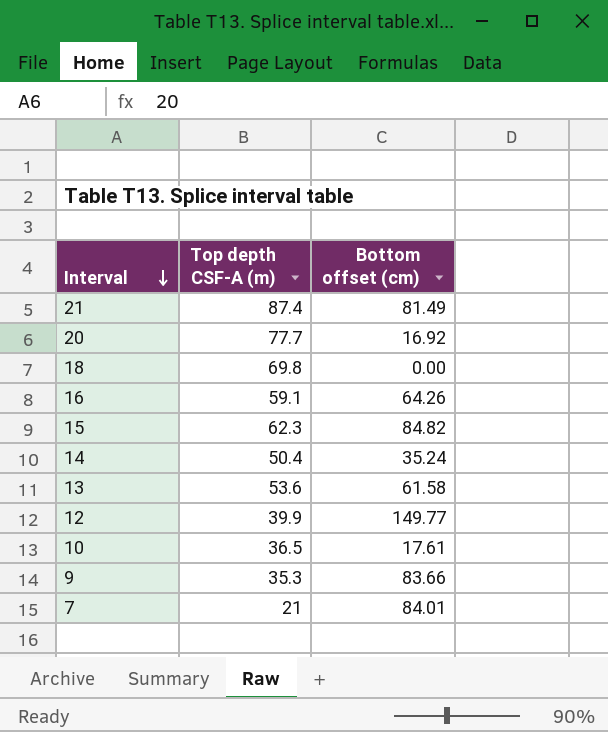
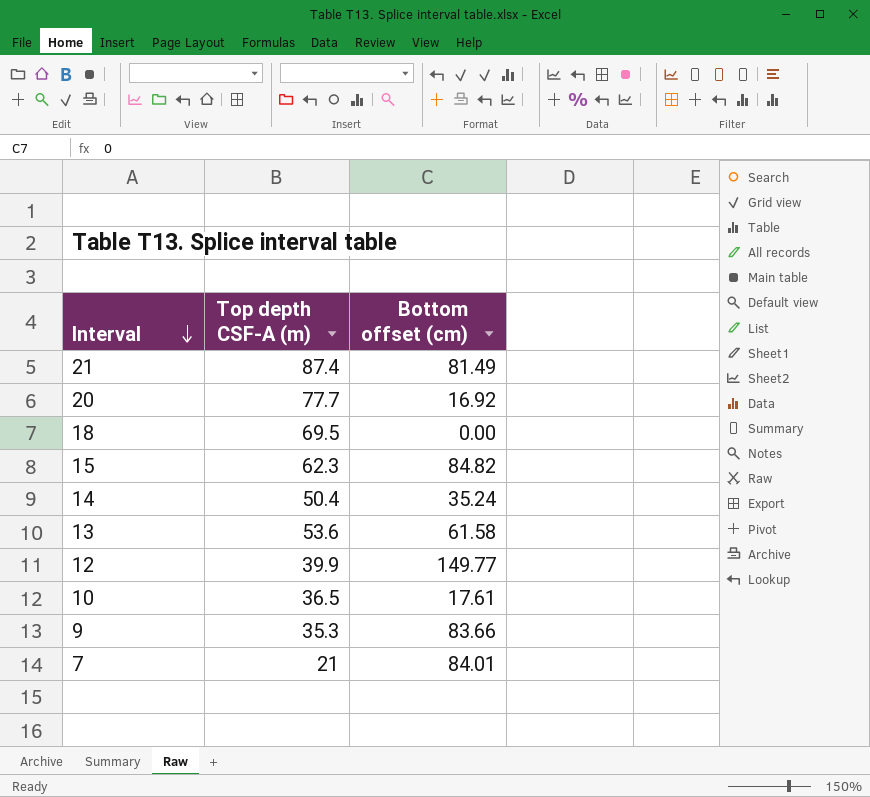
row 16: 59.1 | 64.26 -> none
18 | Top depth CSF-A (m): 69.8 -> 69.5

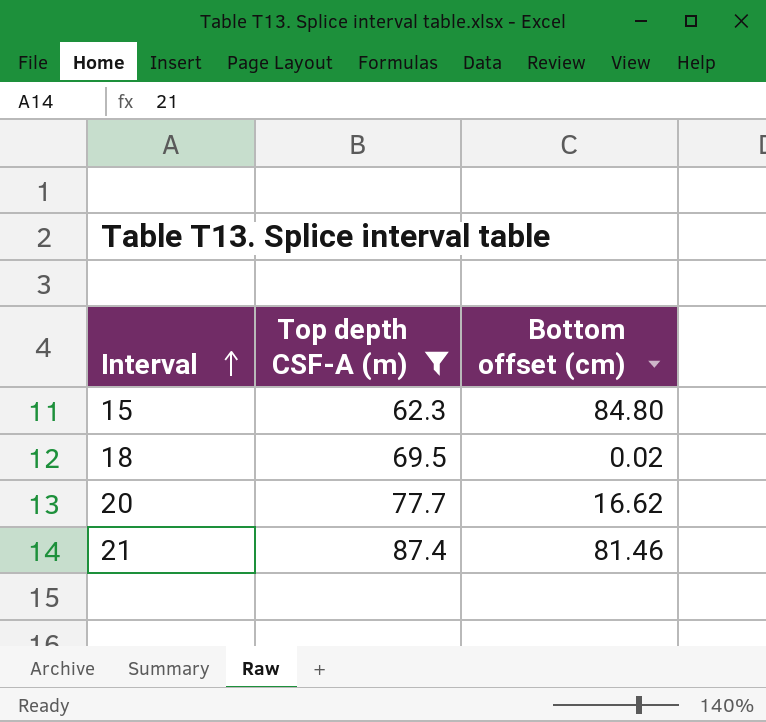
filter: none -> Top depth CSF-A (m) >= 62.3
row order: Interval descending -> Interval ascending
15 | Bottom offset (cm): 84.82 -> 84.80
18 | Bottom offset (cm): 0.00 -> 0.02
20 | Bottom offset (cm): 16.92 -> 16.62
21 | Bottom offset (cm): 81.49 -> 81.46

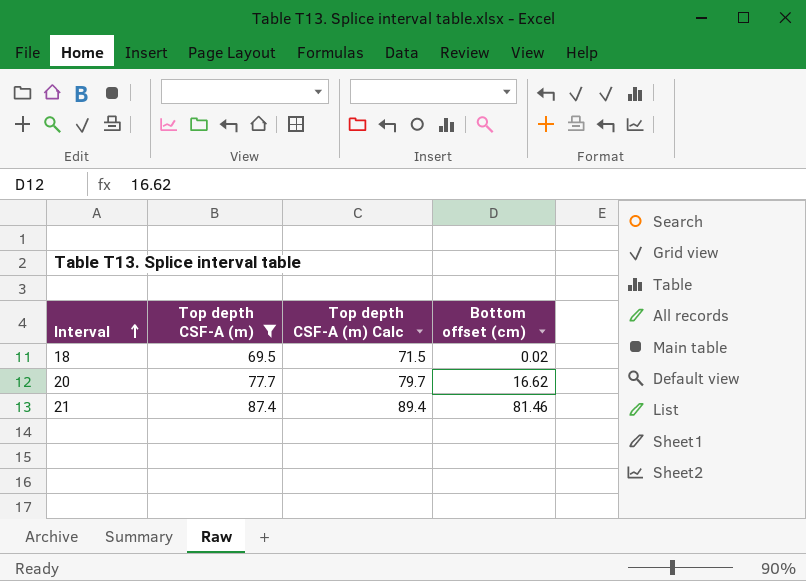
column Top depth CSF-A (m) Calc | formula: none -> [Top depth CSF-A (m)] + 2
row 15: 62.3 | 84.80 -> none

